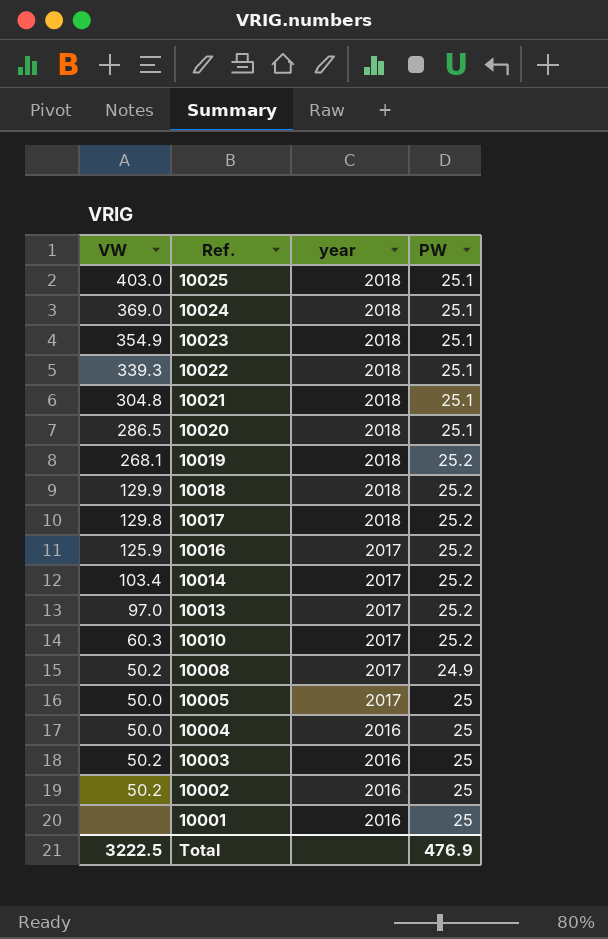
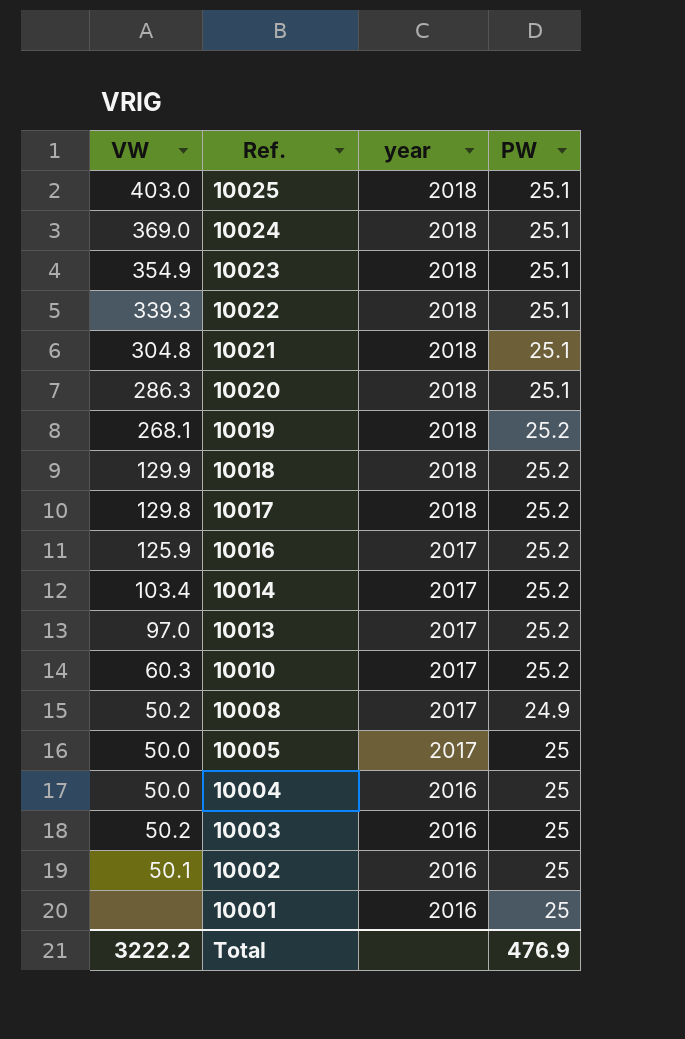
10020 | VW: 286.5 -> 286.3
10002 | VW: 50.2 -> 50.1
Total | VW: 3222.5 -> 3222.2

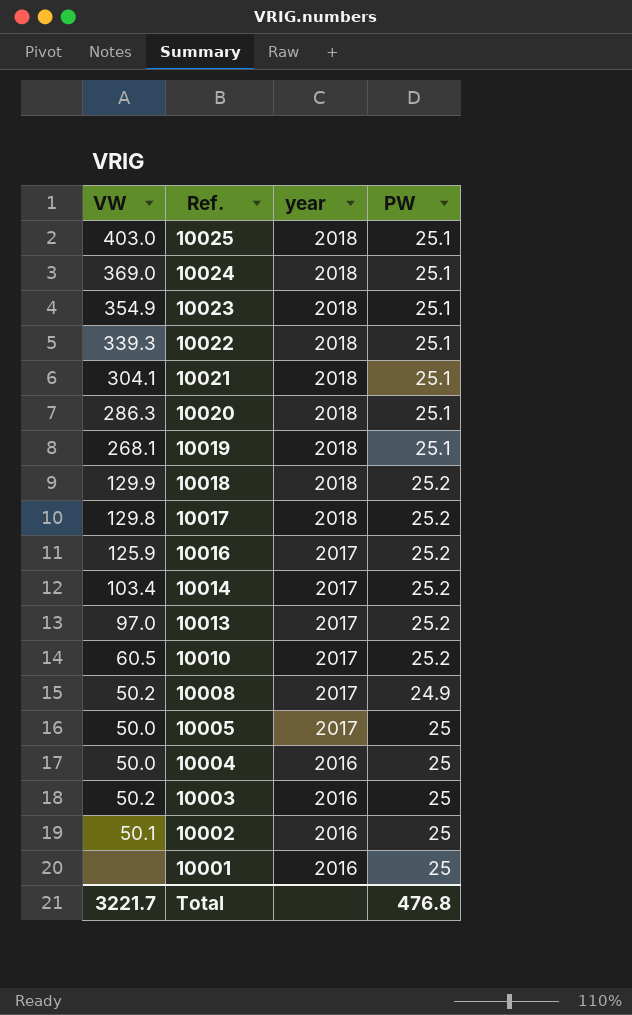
10021 | VW: 304.8 -> 304.1
10019 | PW: 25.2 -> 25.1
10010 | VW: 60.3 -> 60.5
Total | VW: 3222.2 -> 3221.7
Total | PW: 476.9 -> 476.8

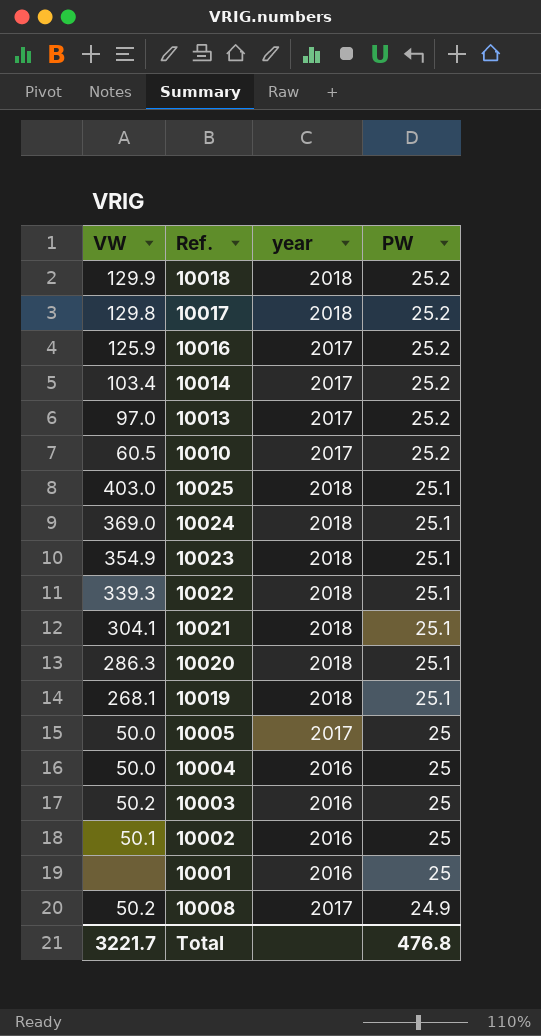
row order: Ref. descending -> PW descending

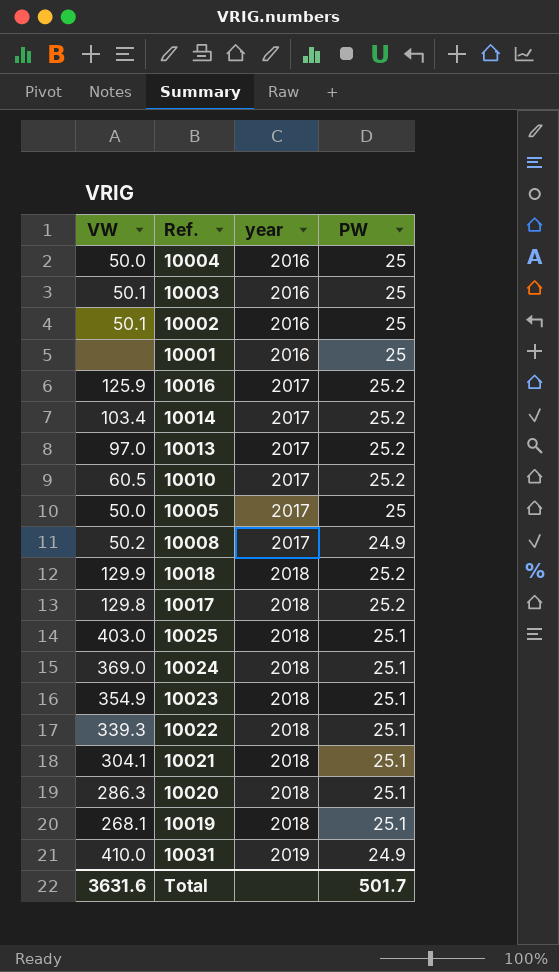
row order: PW descending -> year ascending
10003 | VW: 50.2 -> 50.1
row 10031: none -> 410.0 | 2019 | 24.9
Total | VW: 3221.7 -> 3631.6
Total | PW: 476.8 -> 501.7

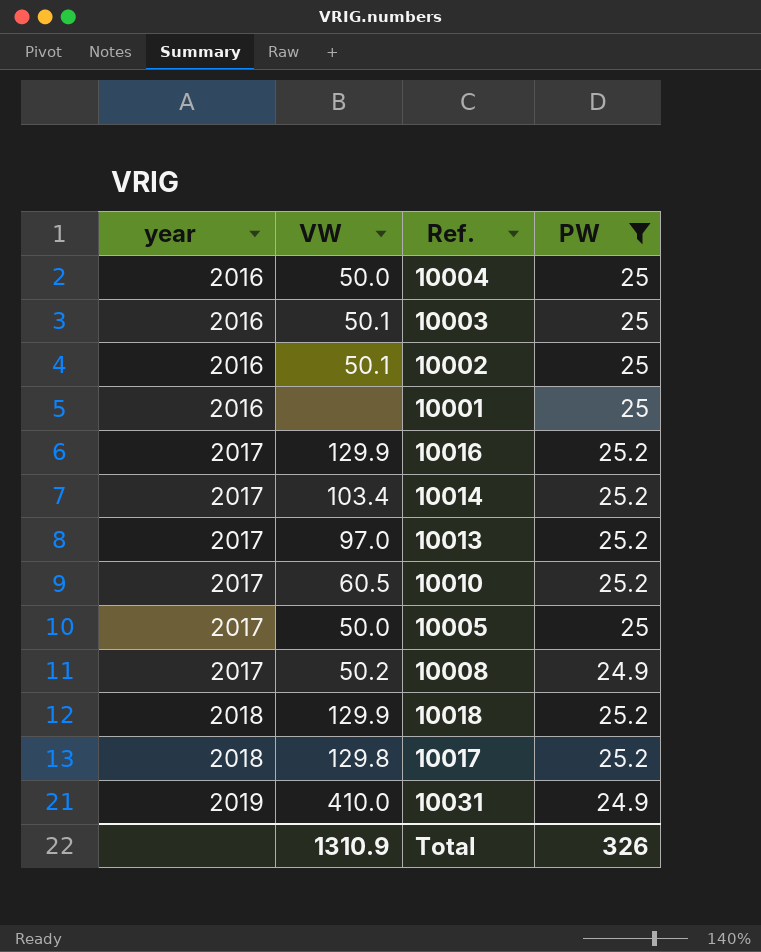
filter: none -> PW != 25.1
column year | position: 3 -> 1
10016 | VW: 125.9 -> 129.9
Total | VW: 3631.6 -> 1310.9
Total | PW: 501.7 -> 326

